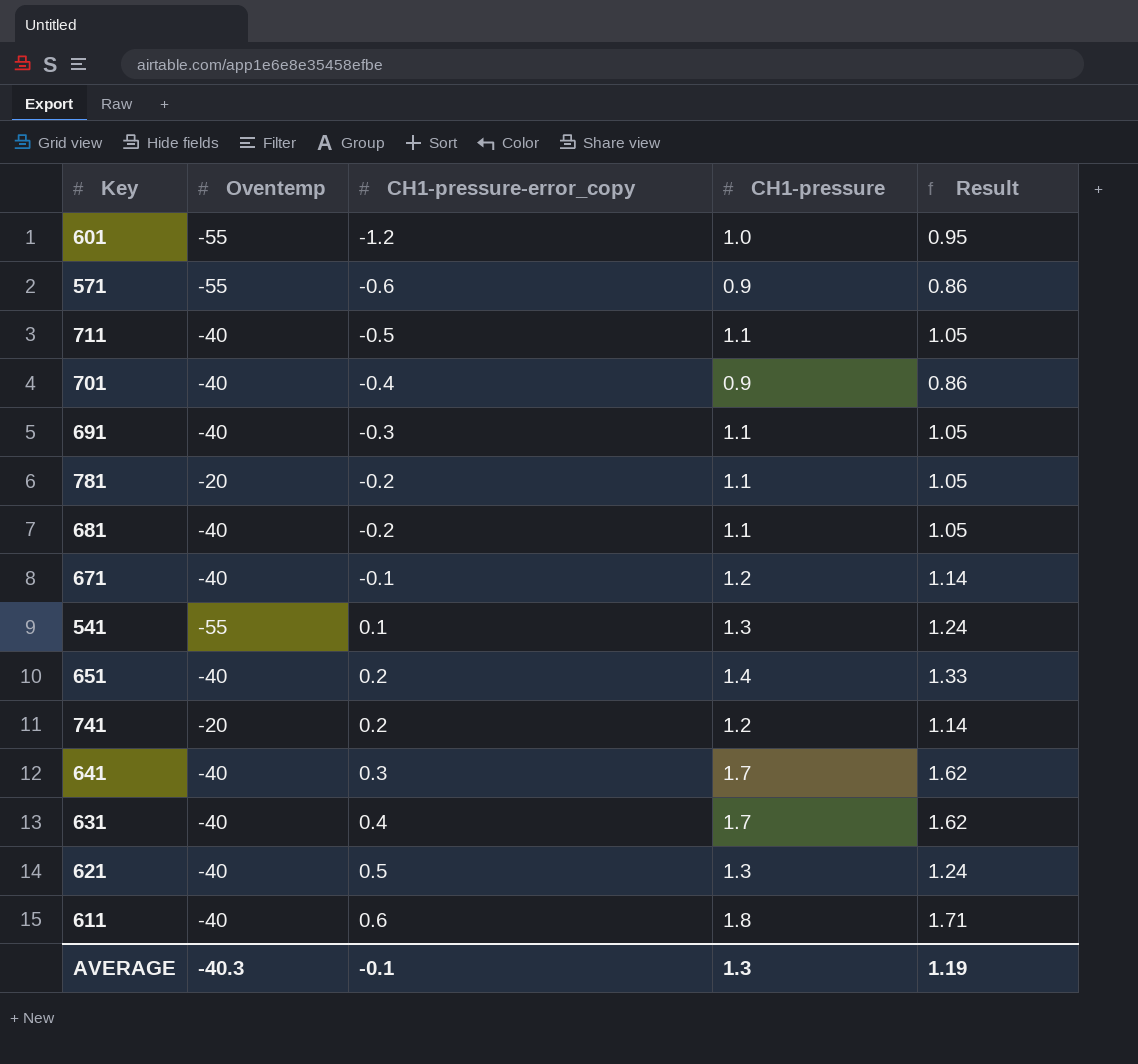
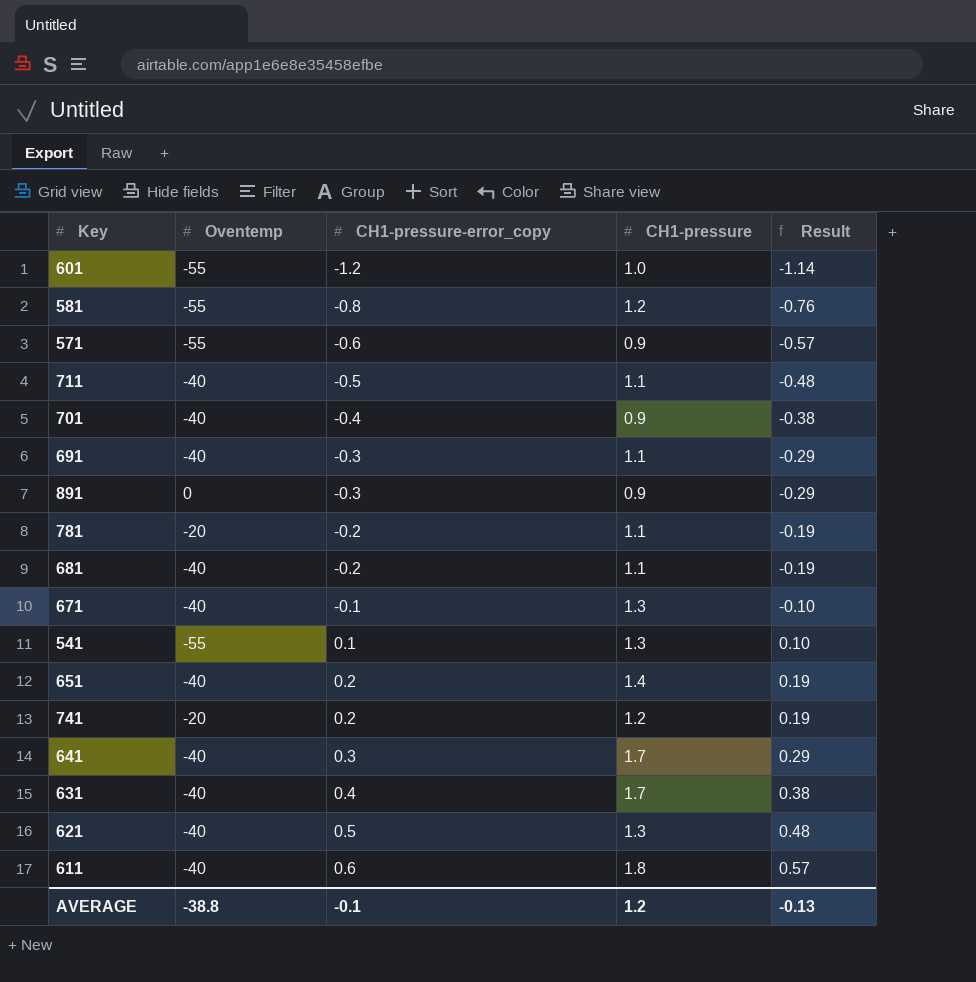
column Result | formula: [CH1-pressure] * 0.95 -> [CH1-pressure-error_copy] * 0.95
row 581: none -> -55 | -0.8 | 1.2 | -0.76
row 891: none -> 0 | -0.3 | 0.9 | -0.29
671 | CH1-pressure: 1.2 -> 1.3
AVERAGE | Oventemp: -40.3 -> -38.8
AVERAGE | CH1-pressure: 1.3 -> 1.2
AVERAGE | Result: 1.19 -> -0.13

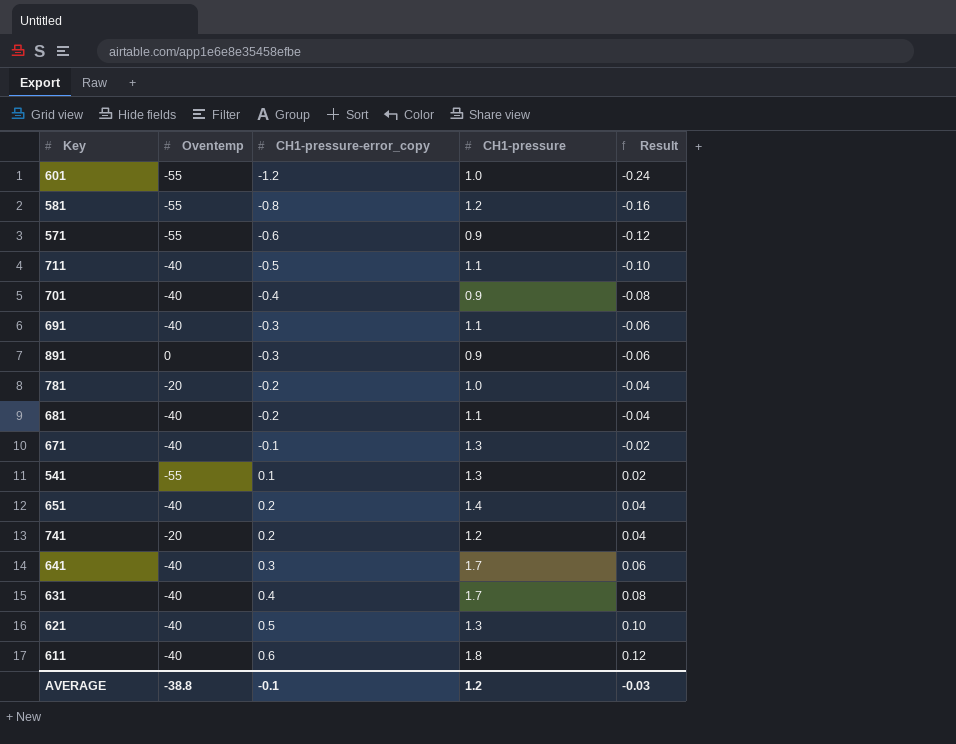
column Result | formula: [CH1-pressure-error_copy] * 0.95 -> [CH1-pressure-error_copy] * 0.2
781 | CH1-pressure: 1.1 -> 1.0
AVERAGE | Result: -0.13 -> -0.03

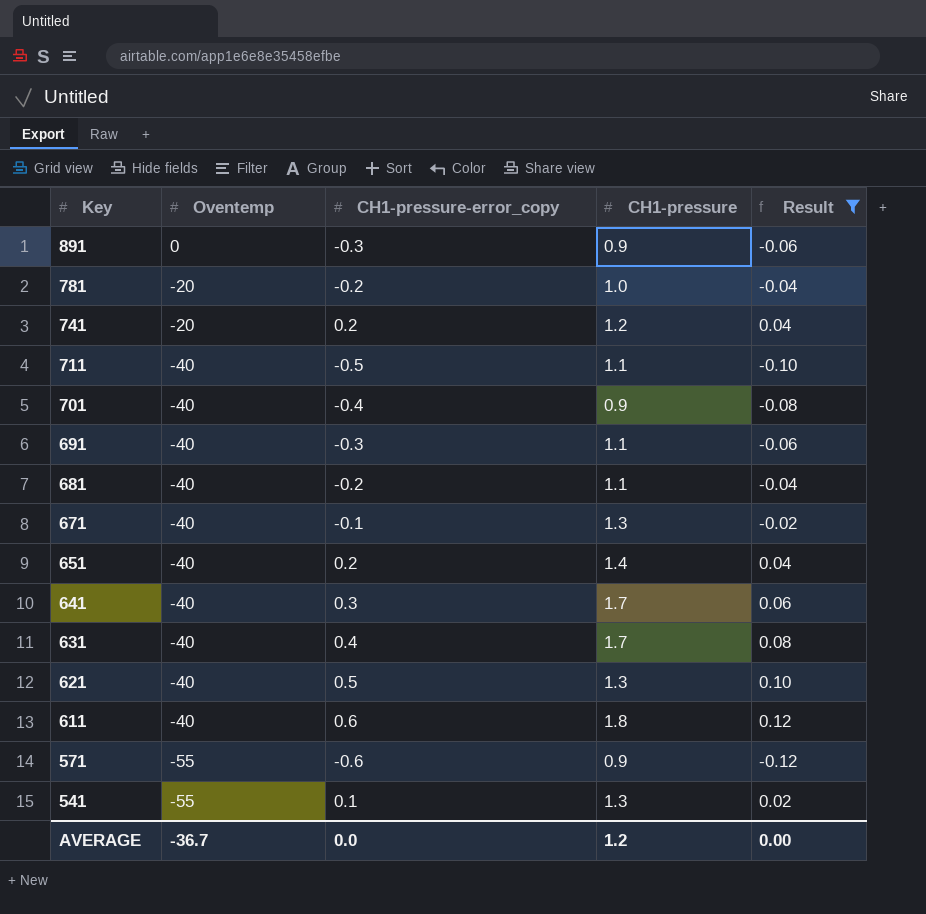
filter: none -> Result >= -0.12
row order: CH1-pressure-error_copy ascending -> Key descending
AVERAGE | Oventemp: -38.8 -> -36.7
AVERAGE | CH1-pressure-error_copy: -0.1 -> 0.0
AVERAGE | Result: -0.03 -> 0.00

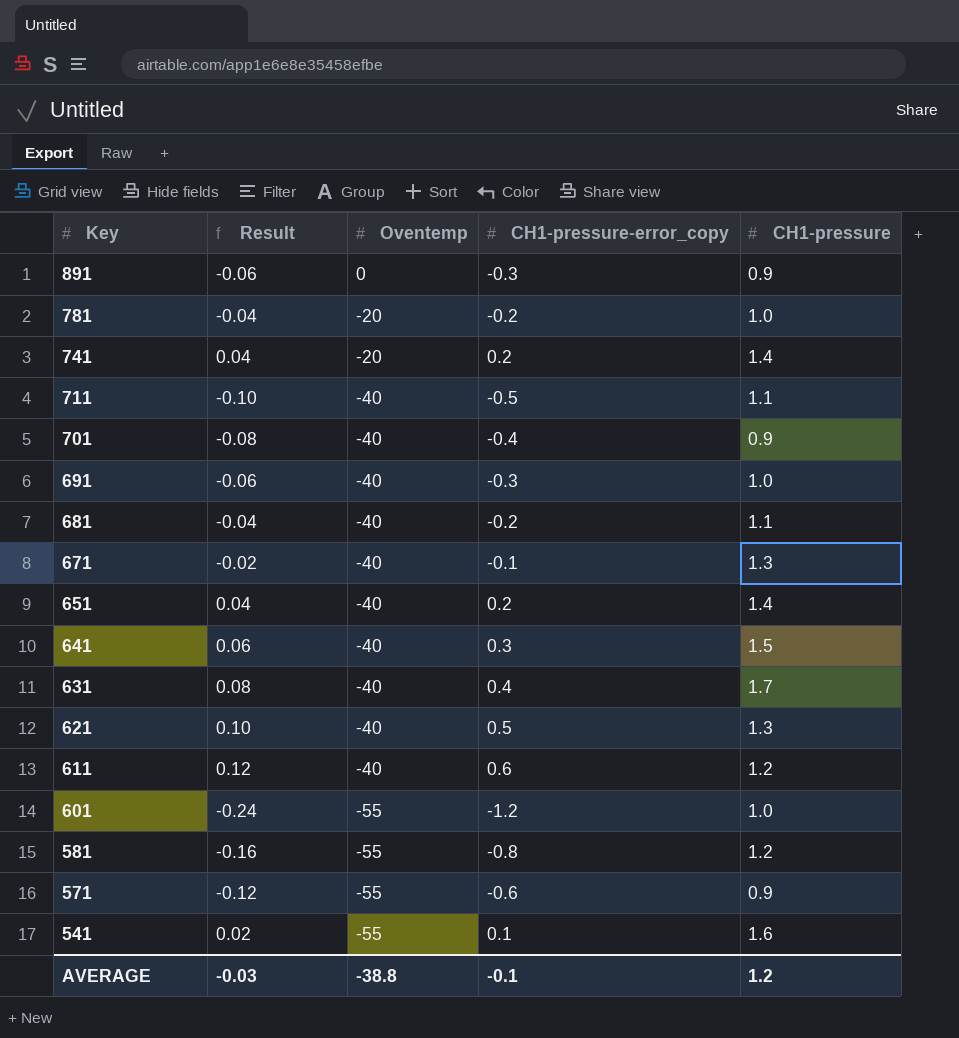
filter: Result >= -0.12 -> none
column Result | position: 5 -> 2
741 | CH1-pressure: 1.2 -> 1.4
691 | CH1-pressure: 1.1 -> 1.0
641 | CH1-pressure: 1.7 -> 1.5
611 | CH1-pressure: 1.8 -> 1.2
541 | CH1-pressure: 1.3 -> 1.6
AVERAGE | Result: 0.00 -> -0.03
AVERAGE | Oventemp: -36.7 -> -38.8
AVERAGE | CH1-pressure-error_copy: 0.0 -> -0.1

